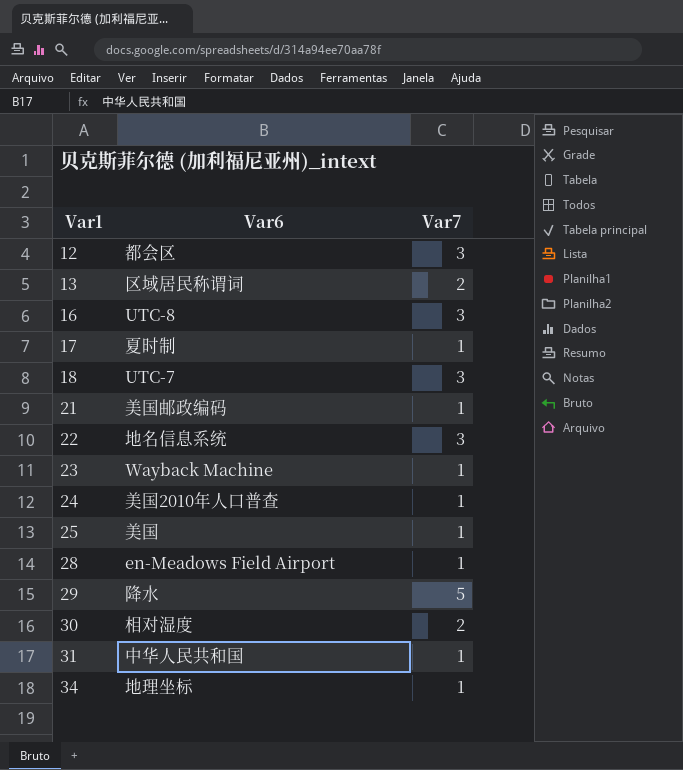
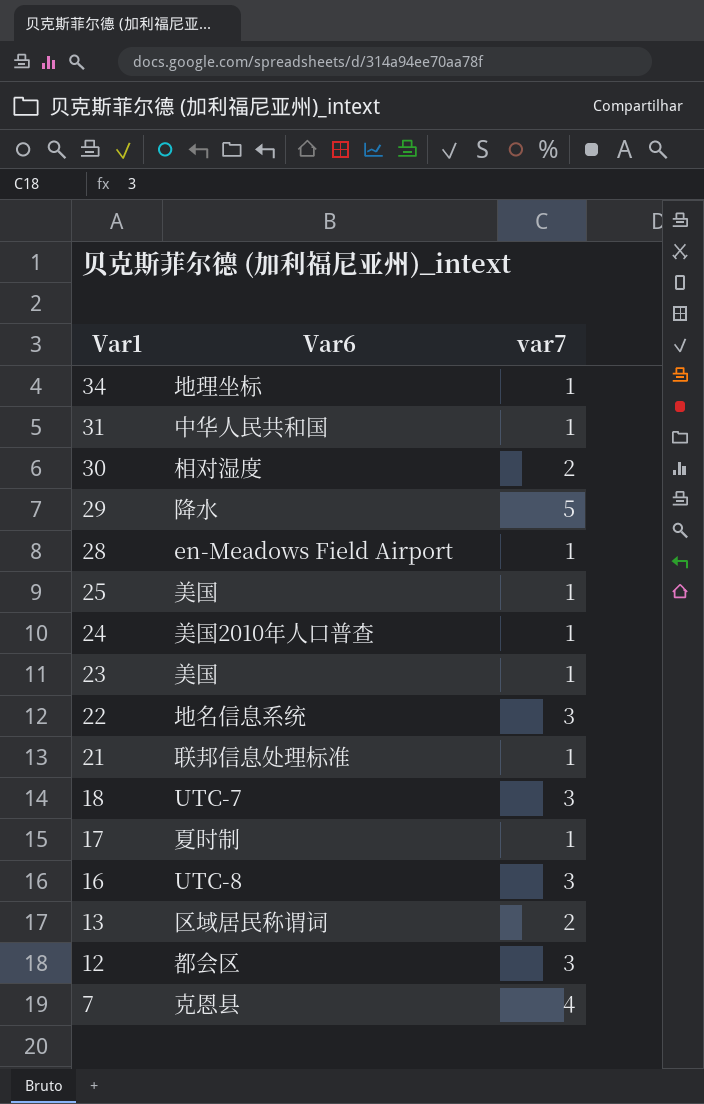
row order: Var1 ascending -> Var1 descending
column name: Var7 -> var7
23 | Var6: Wayback Machine -> 美国
21 | Var6: 美国邮政编码 -> 联邦信息处理标准
row 7: none -> 克恩县 | 4

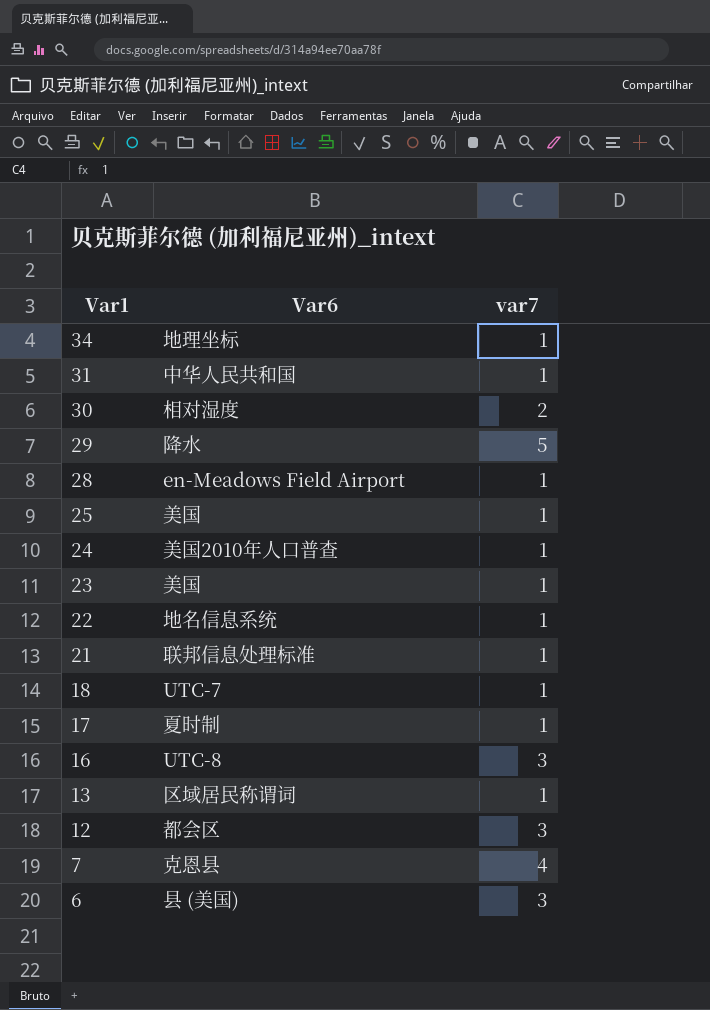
22 | var7: 3 -> 1
18 | var7: 3 -> 1
13 | var7: 2 -> 1
row 6: none -> 县 (美国) | 3

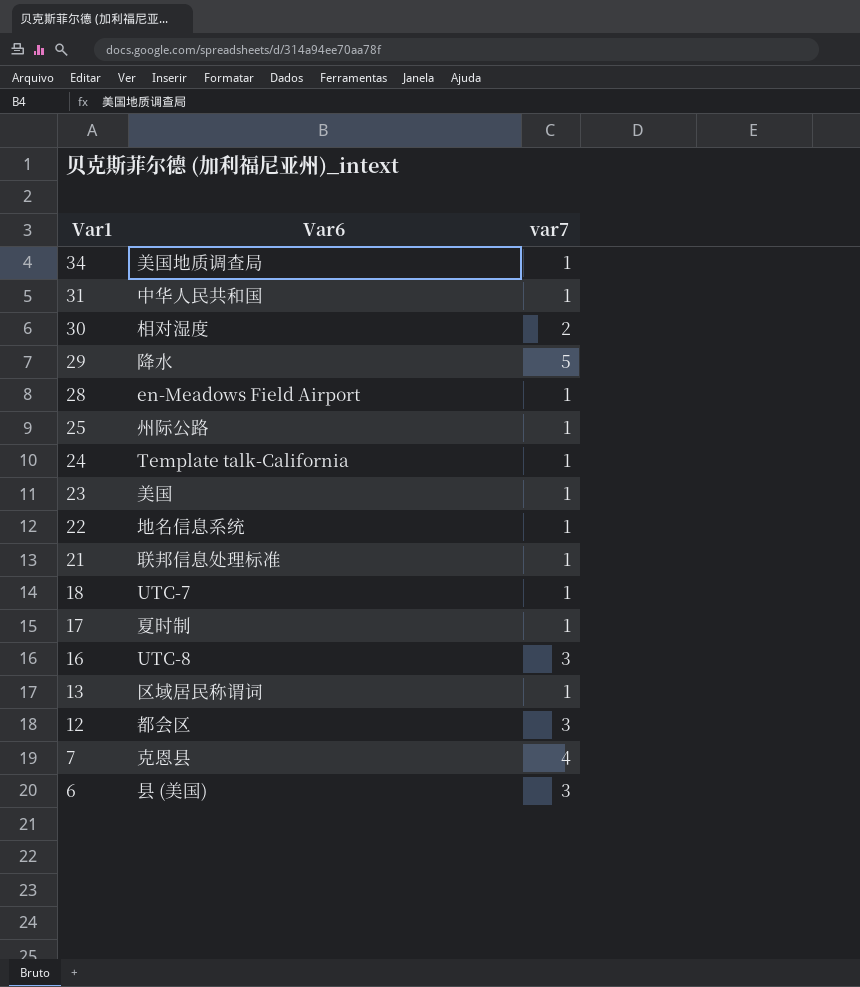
34 | Var6: 地理坐标 -> 美国地质调查局
25 | Var6: 美国 -> 州际公路
24 | Var6: 美国2010年人口普查 -> Template talk-California

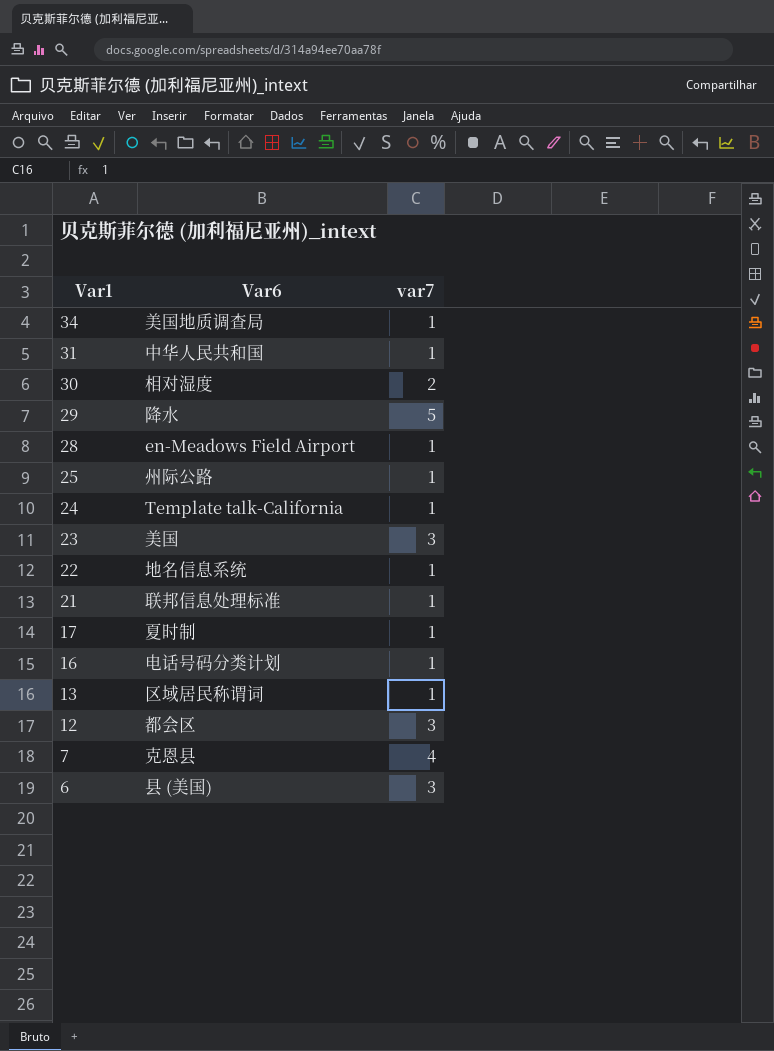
row 18: UTC-7 | 1 -> none
23 | var7: 1 -> 3
16 | Var6: UTC-8 -> 电话号码分类计划
16 | var7: 3 -> 1

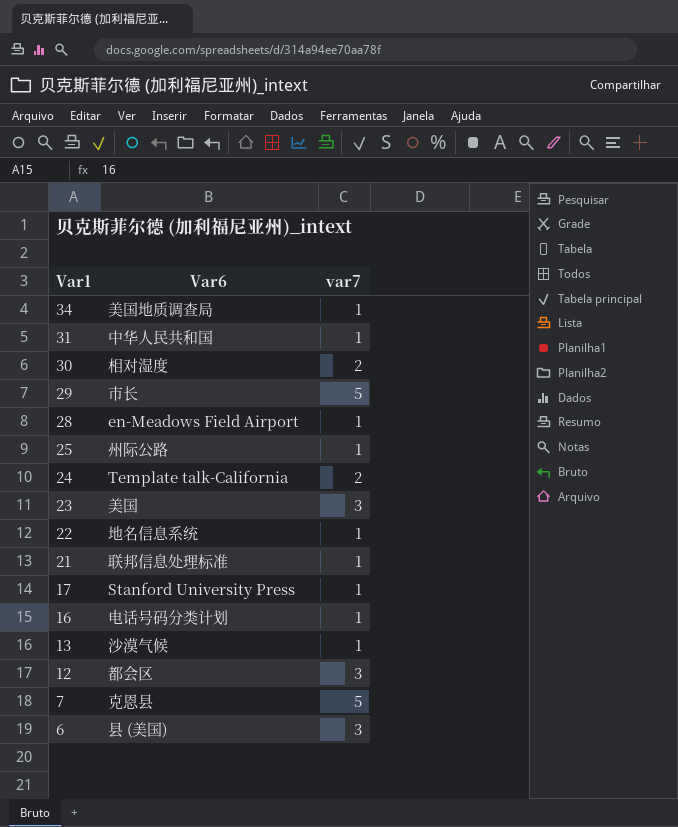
29 | Var6: 降水 -> 市长
24 | var7: 1 -> 2
17 | Var6: 夏时制 -> Stanford University Press
13 | Var6: 区域居民称谓词 -> 沙漠气候
7 | var7: 4 -> 5

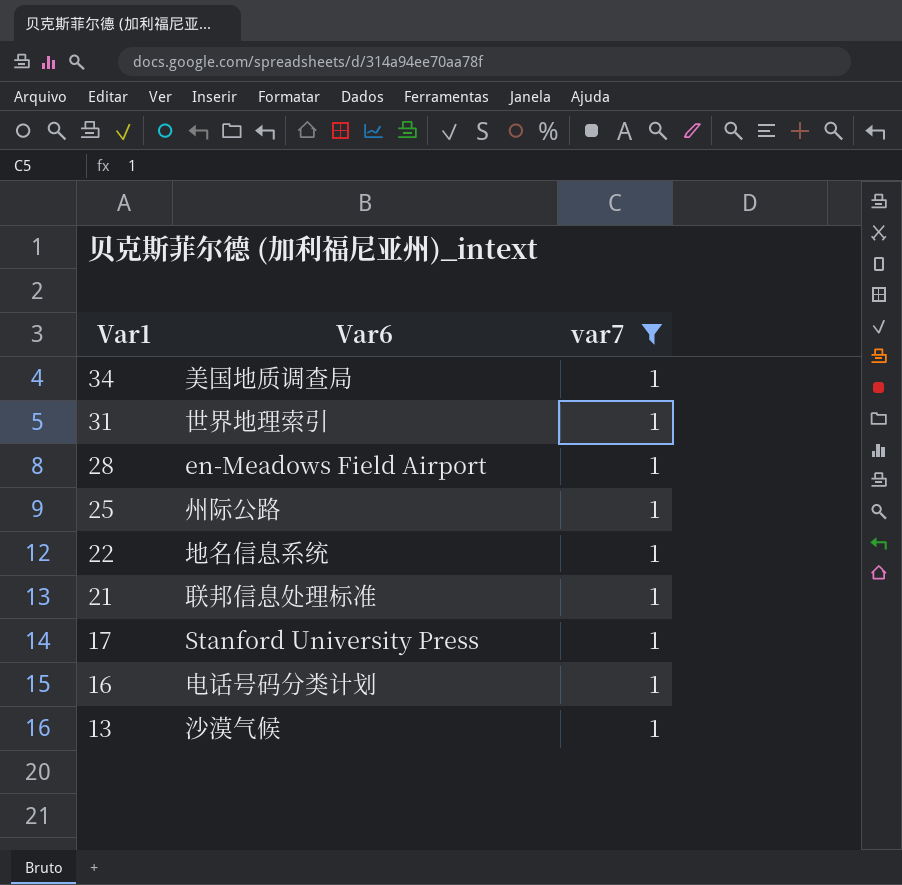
filter: none -> var7 = 1
31 | Var6: 中华人民共和国 -> 世界地理索引

